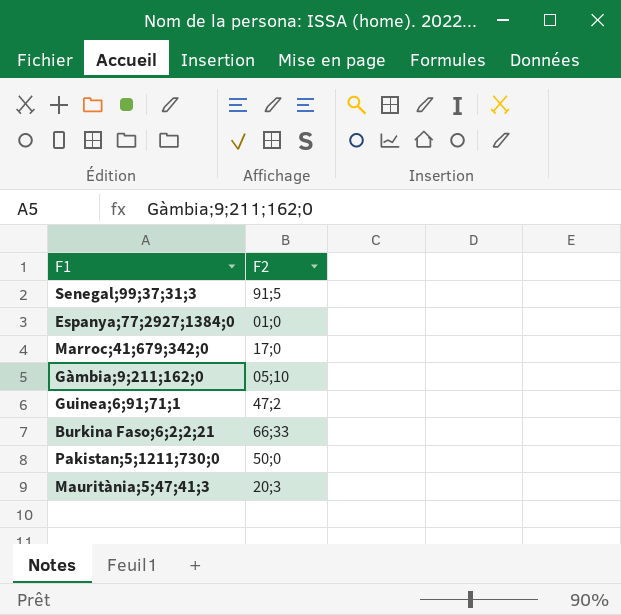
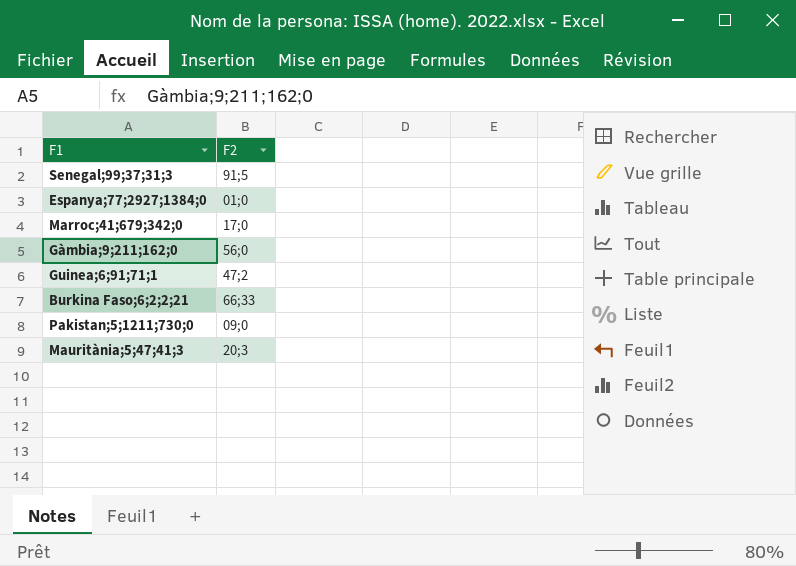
Gàmbia;9;211;162;0 | F2: 05;10 -> 56;0
Pakistan;5;1211;730;0 | F2: 50;0 -> 09;0

